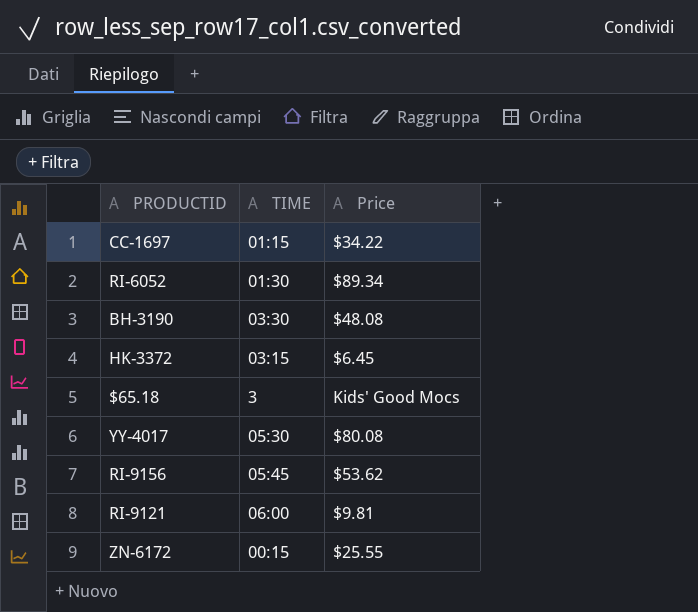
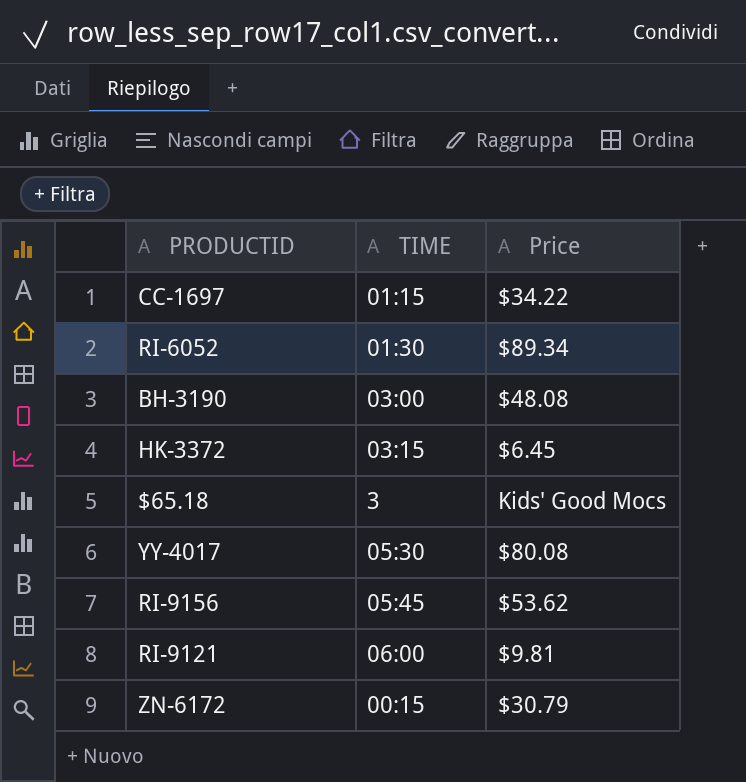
BH-3190 | TIME: 03:30 -> 03:00
ZN-6172 | Price: $25.55 -> $30.79

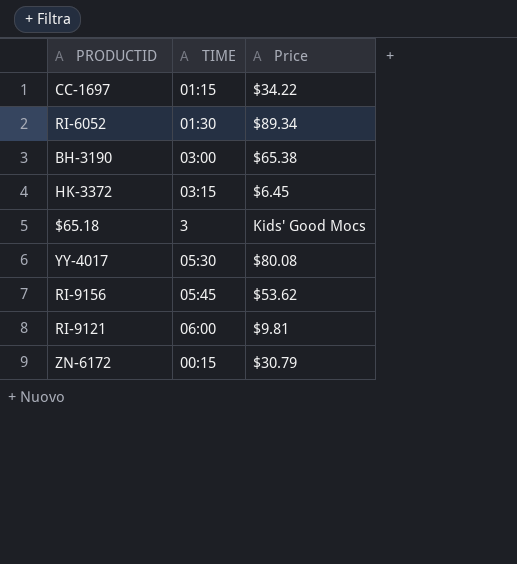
BH-3190 | Price: $48.08 -> $65.38

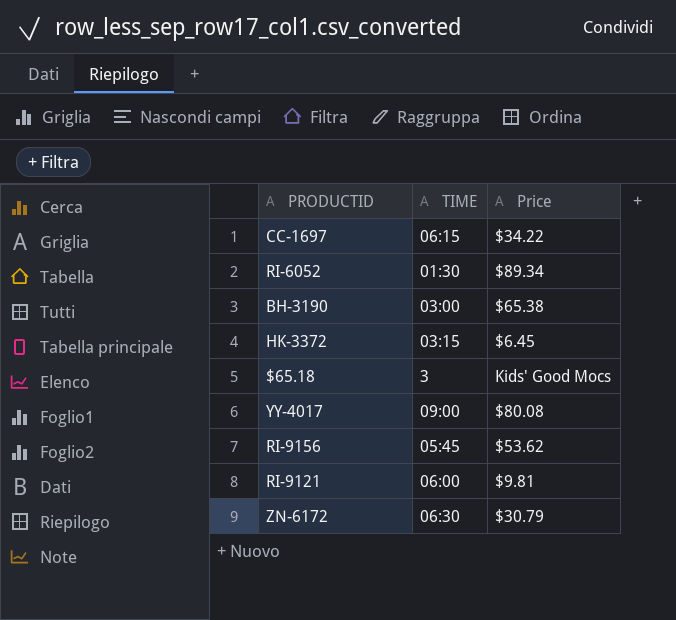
CC-1697 | TIME: 01:15 -> 06:15
YY-4017 | TIME: 05:30 -> 09:00
ZN-6172 | TIME: 00:15 -> 06:30

